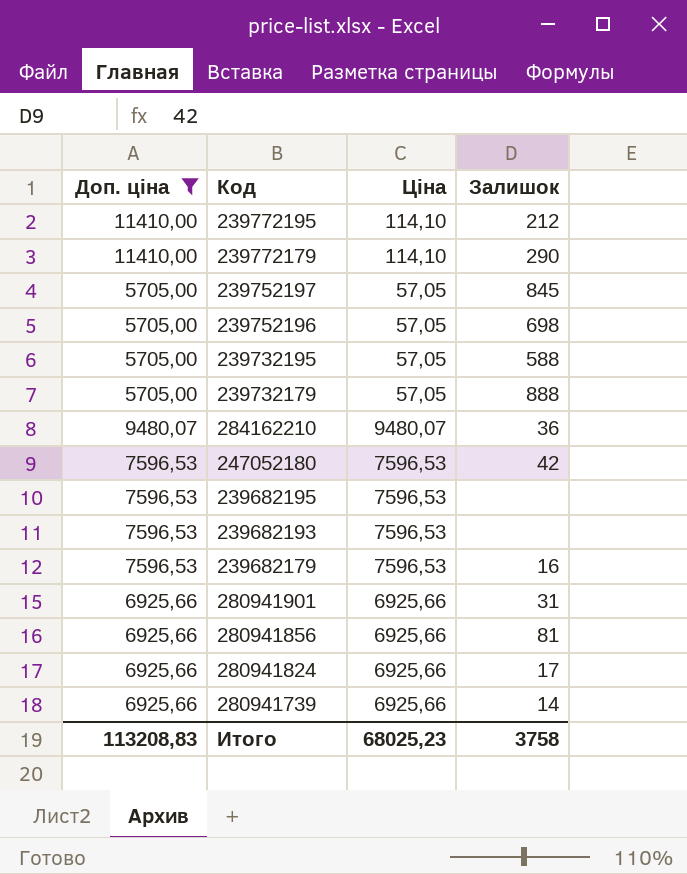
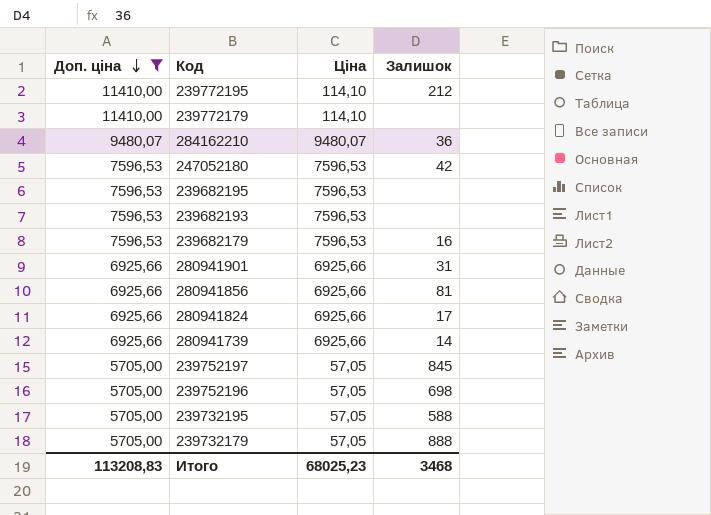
row order: none -> Доп. ціна descending
239772179 | Залишок: 290 -> none
Итого | Залишок: 3758 -> 3468

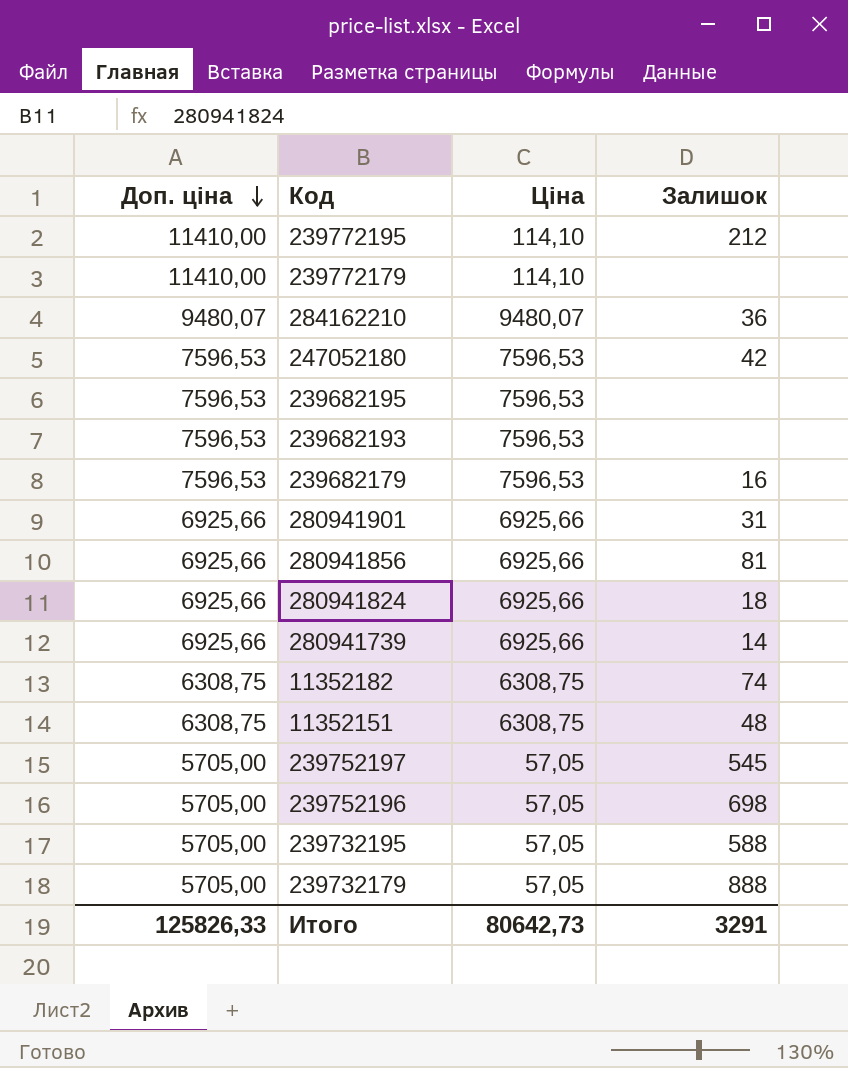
filter: Доп. ціна != 6308,75 -> none
280941824 | Залишок: 17 -> 18
239752197 | Залишок: 845 -> 545
Итого | Доп. ціна: 113208,83 -> 125826,33
Итого | Ціна: 68025,23 -> 80642,73
Итого | Залишок: 3468 -> 3291

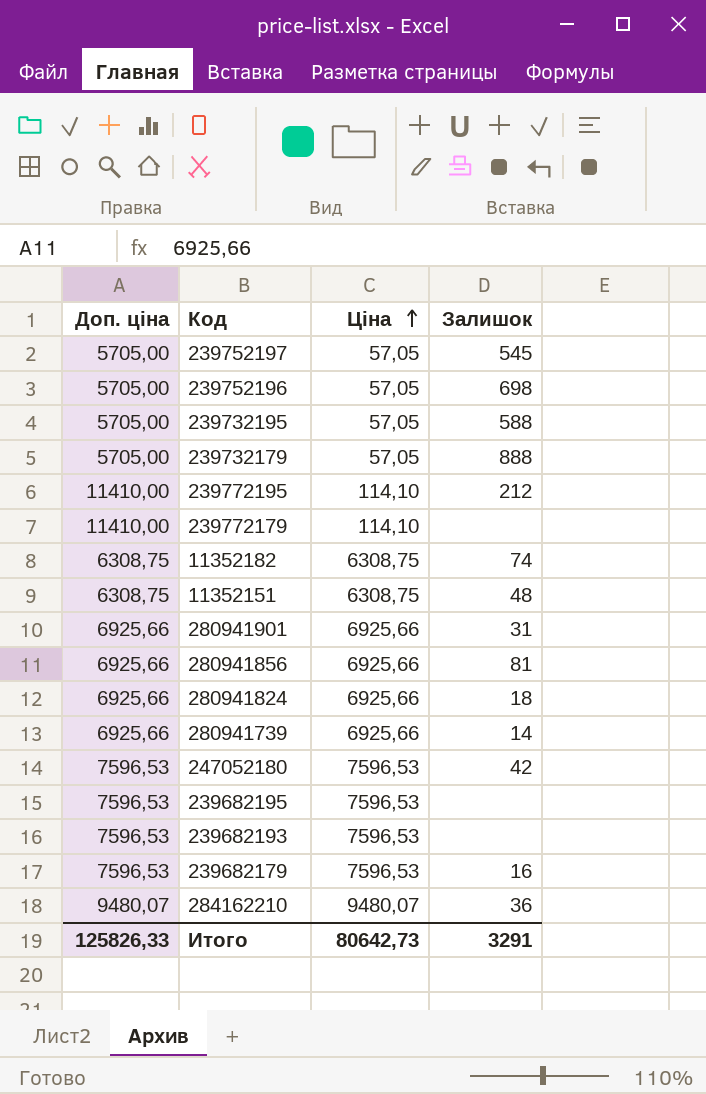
row order: Доп. ціна descending -> Ціна ascending

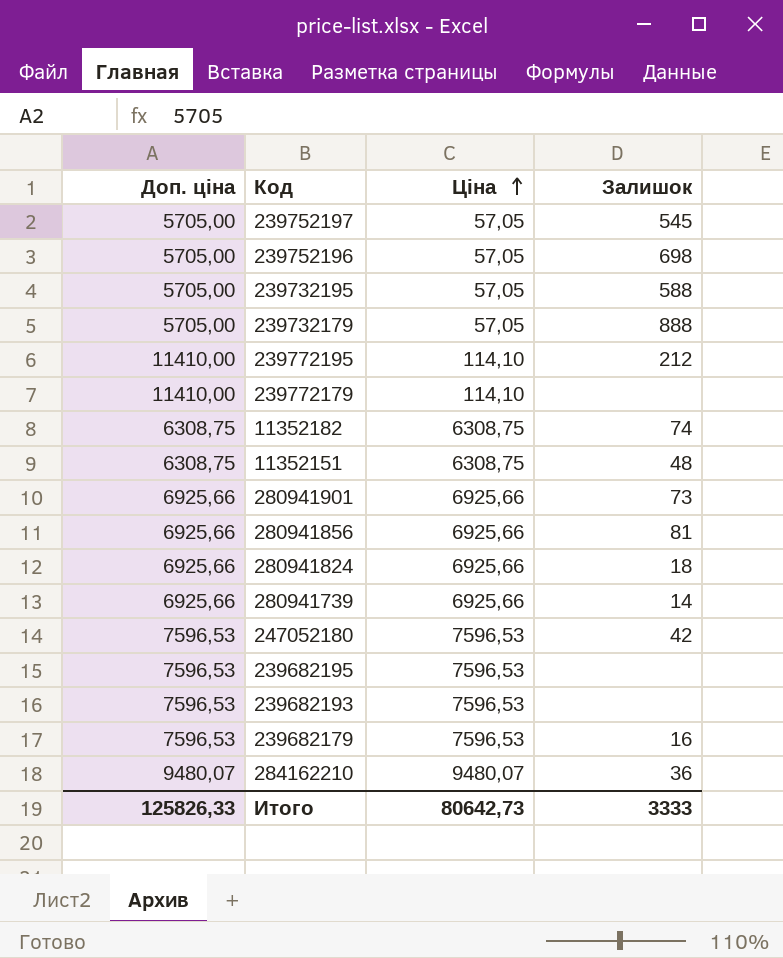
280941901 | Залишок: 31 -> 73
Итого | Залишок: 3291 -> 3333

